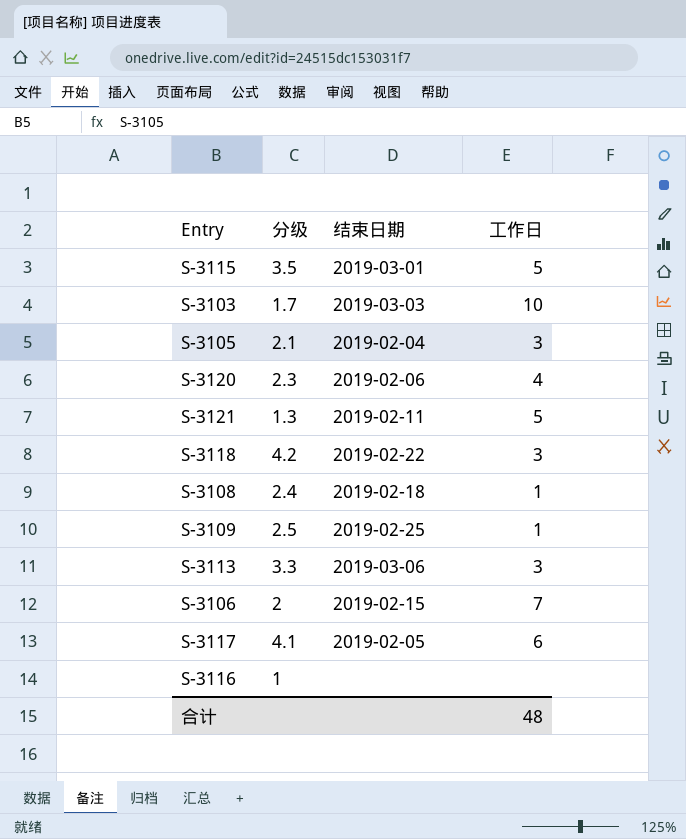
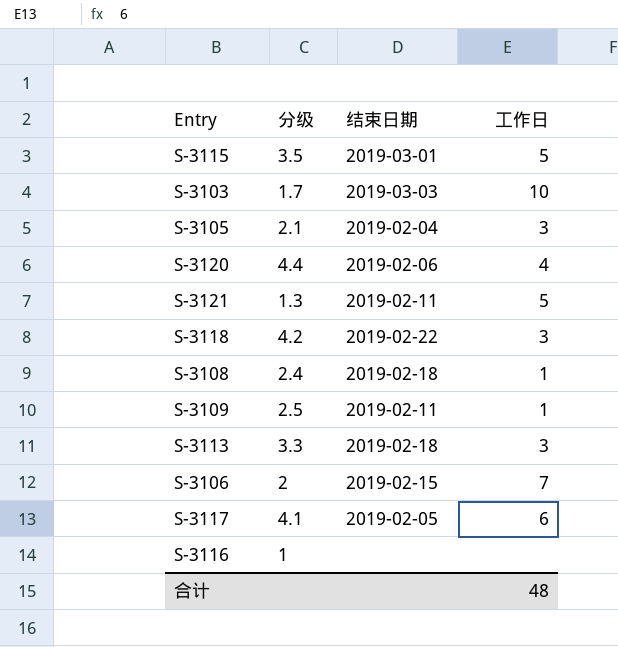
S-3120 | 分级: 2.3 -> 4.4
S-3109 | 结束日期: 2019-02-25 -> 2019-02-11
S-3113 | 结束日期: 2019-03-06 -> 2019-02-18

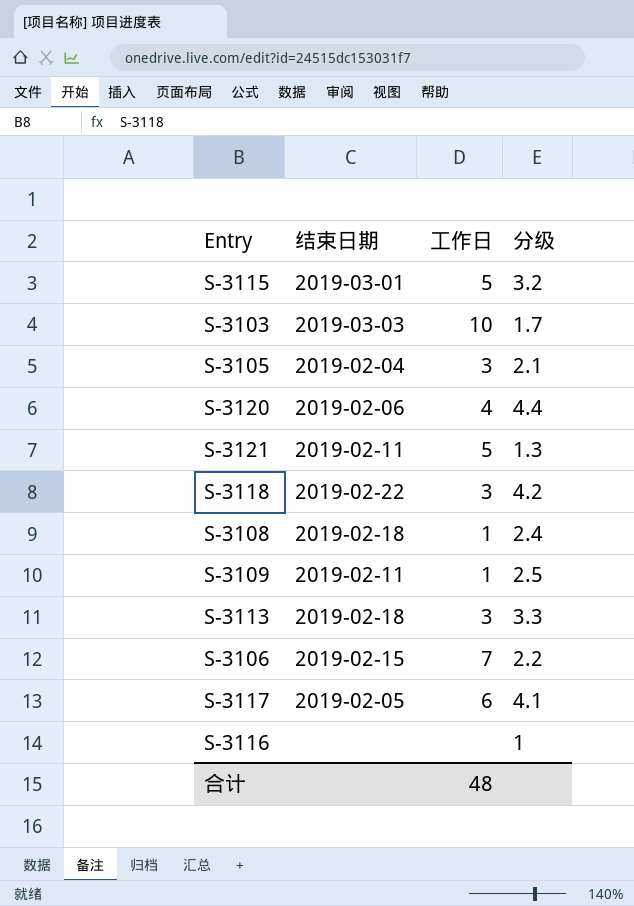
column 分级 | position: 2 -> 4
S-3115 | 分级: 3.5 -> 3.2
S-3106 | 分级: 2 -> 2.2

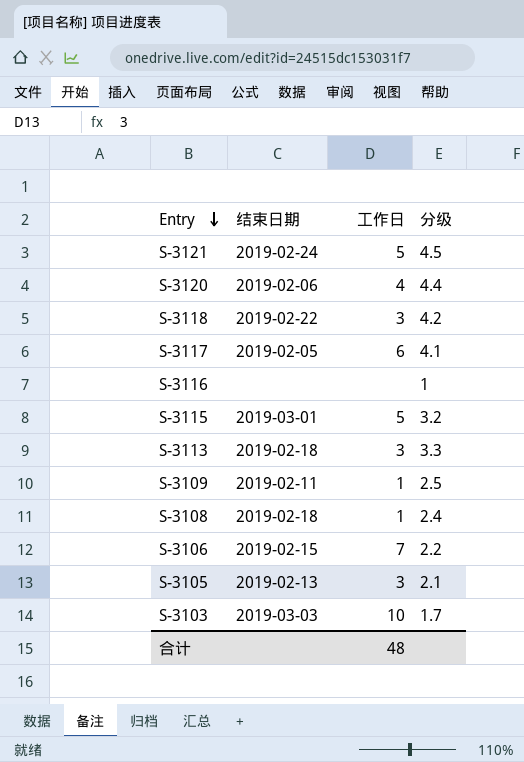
row order: none -> Entry descending
S-3121 | 结束日期: 2019-02-11 -> 2019-02-24
S-3121 | 分级: 1.3 -> 4.5
S-3105 | 结束日期: 2019-02-04 -> 2019-02-13

